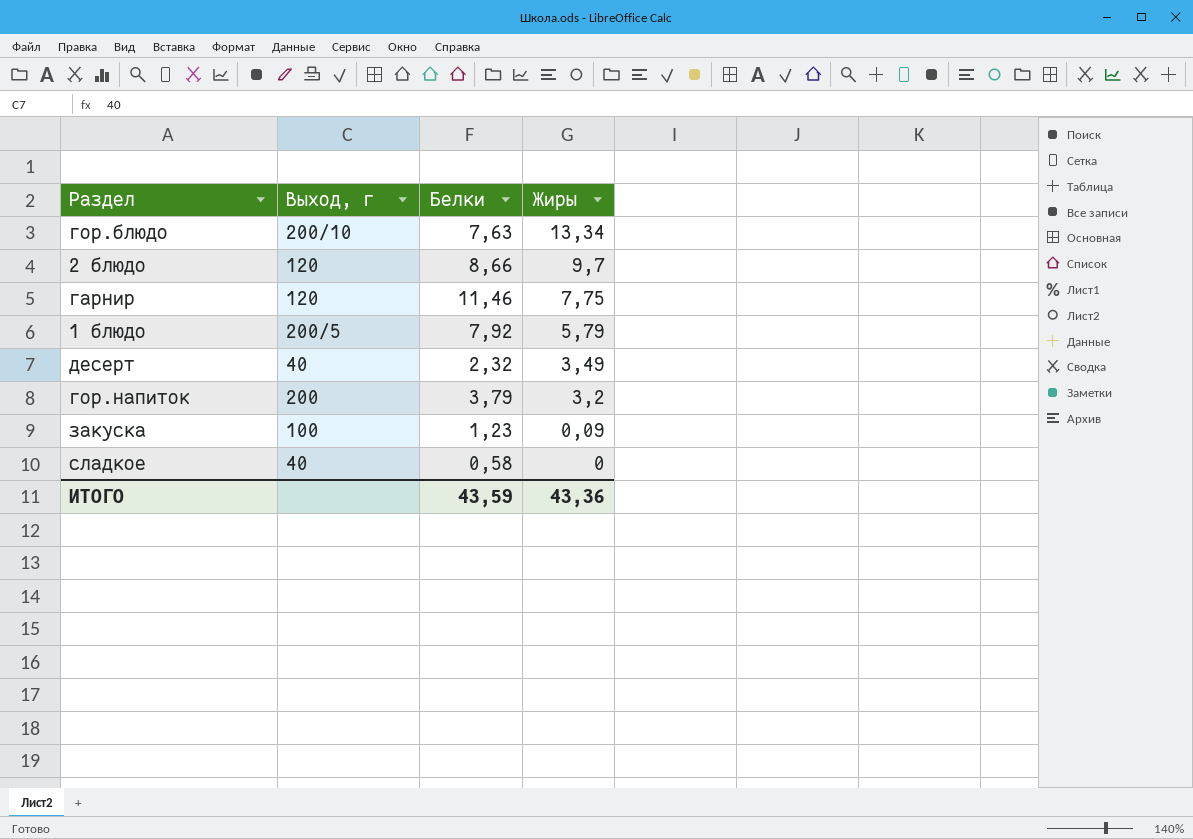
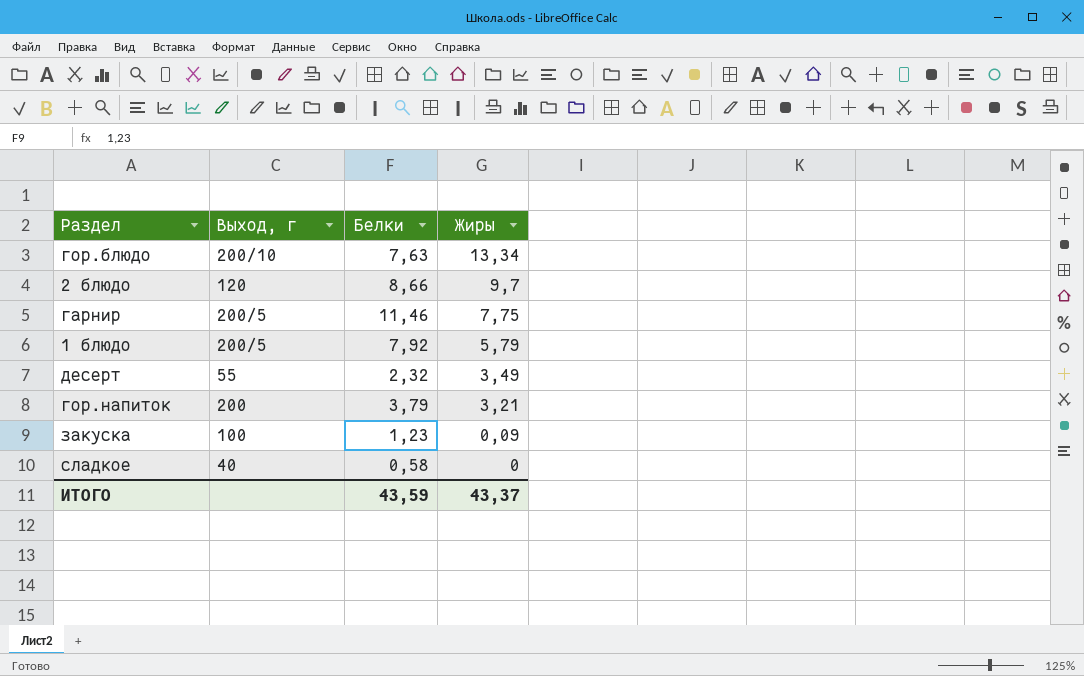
гарнир | Выход, г: 120 -> 200/5
десерт | Выход, г: 40 -> 55
гор.напиток | Жиры: 3,2 -> 3,21
ИТОГО | Жиры: 43,36 -> 43,37

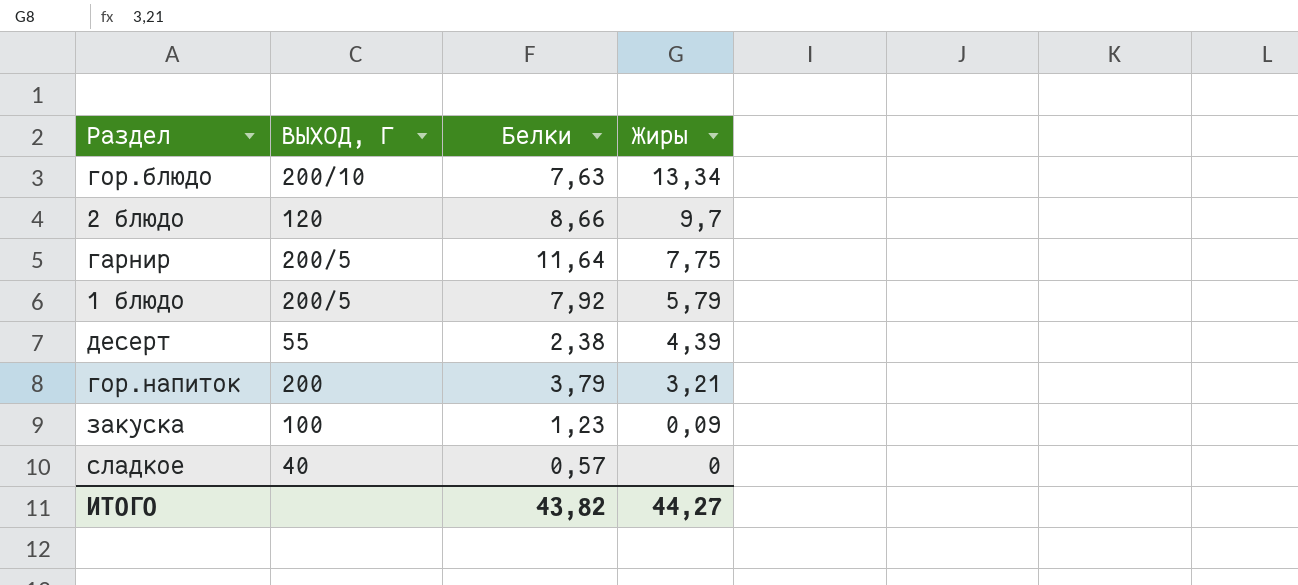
column name: Выход, г -> ВЫХОД, Г
гарнир | Белки: 11,46 -> 11,64
десерт | Белки: 2,32 -> 2,38
десерт | Жиры: 3,49 -> 4,39
сладкое | Белки: 0,58 -> 0,57
ИТОГО | Белки: 43,59 -> 43,82
ИТОГО | Жиры: 43,37 -> 44,27

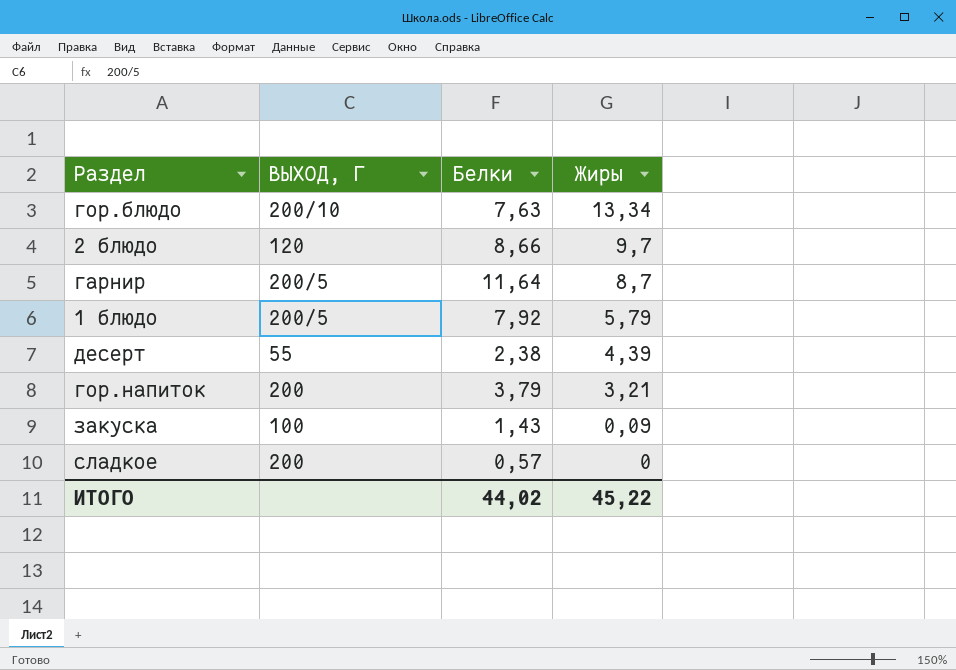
гарнир | Жиры: 7,75 -> 8,7
закуска | Белки: 1,23 -> 1,43
сладкое | ВЫХОД, Г: 40 -> 200
ИТОГО | Белки: 43,82 -> 44,02
ИТОГО | Жиры: 44,27 -> 45,22

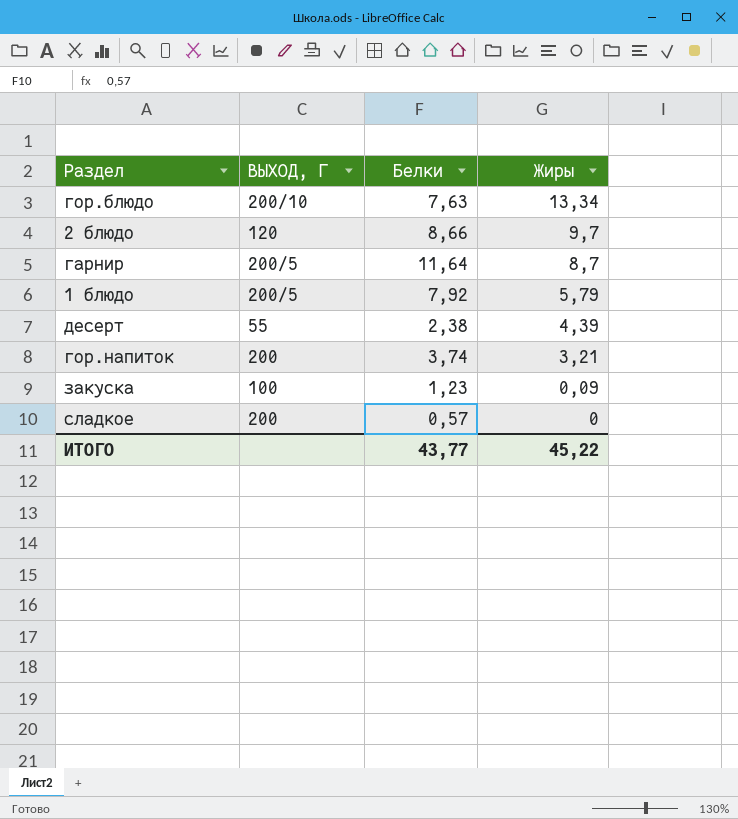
гор.напиток | Белки: 3,79 -> 3,74
закуска | Белки: 1,43 -> 1,23
ИТОГО | Белки: 44,02 -> 43,77

